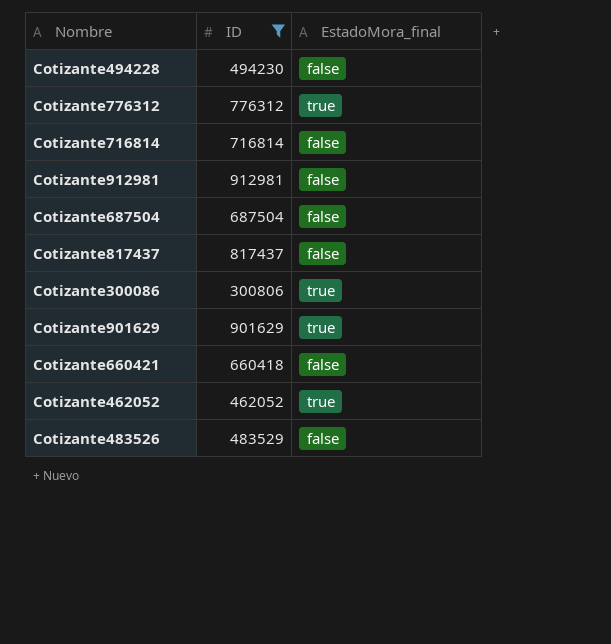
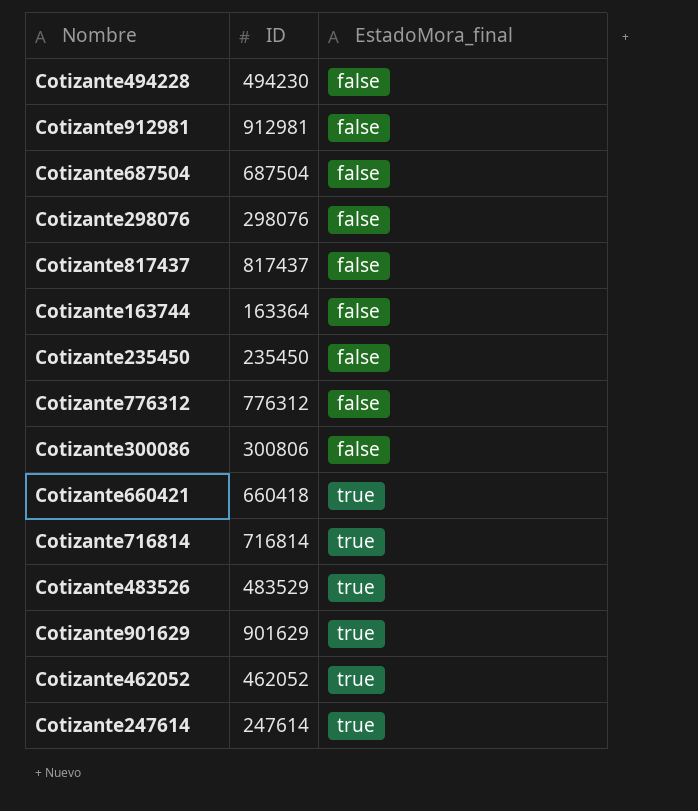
filter: ID >= 300806 -> none
row order: none -> EstadoMora_final ascending
Cotizante776312 | EstadoMora_final: true -> false
Cotizante300086 | EstadoMora_final: true -> false
Cotizante660421 | EstadoMora_final: false -> true
Cotizante716814 | EstadoMora_final: false -> true
Cotizante483526 | EstadoMora_final: false -> true

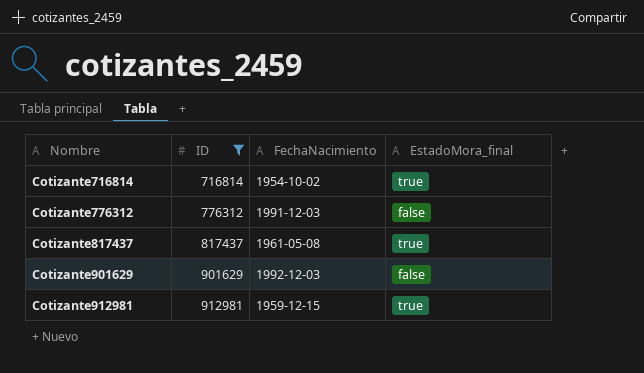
filter: none -> ID >= 716814
row order: EstadoMora_final ascending -> Nombre ascending
column FechaNacimiento | position: none -> 3
Cotizante817437 | EstadoMora_final: false -> true
Cotizante901629 | EstadoMora_final: true -> false
Cotizante912981 | EstadoMora_final: false -> true

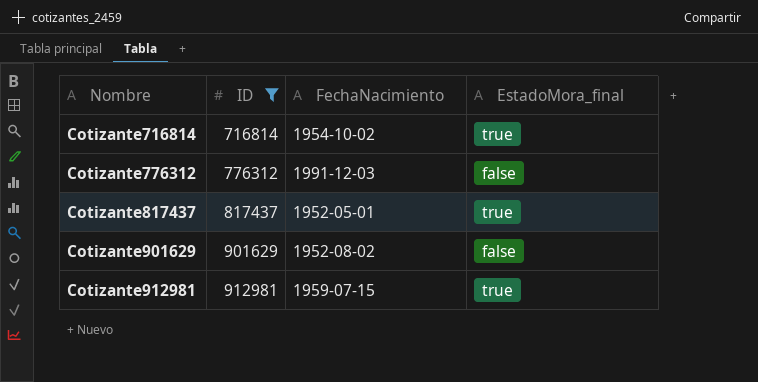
Cotizante817437 | FechaNacimiento: 1961-05-08 -> 1952-05-01
Cotizante901629 | FechaNacimiento: 1992-12-03 -> 1952-08-02
Cotizante912981 | FechaNacimiento: 1959-12-15 -> 1959-07-15

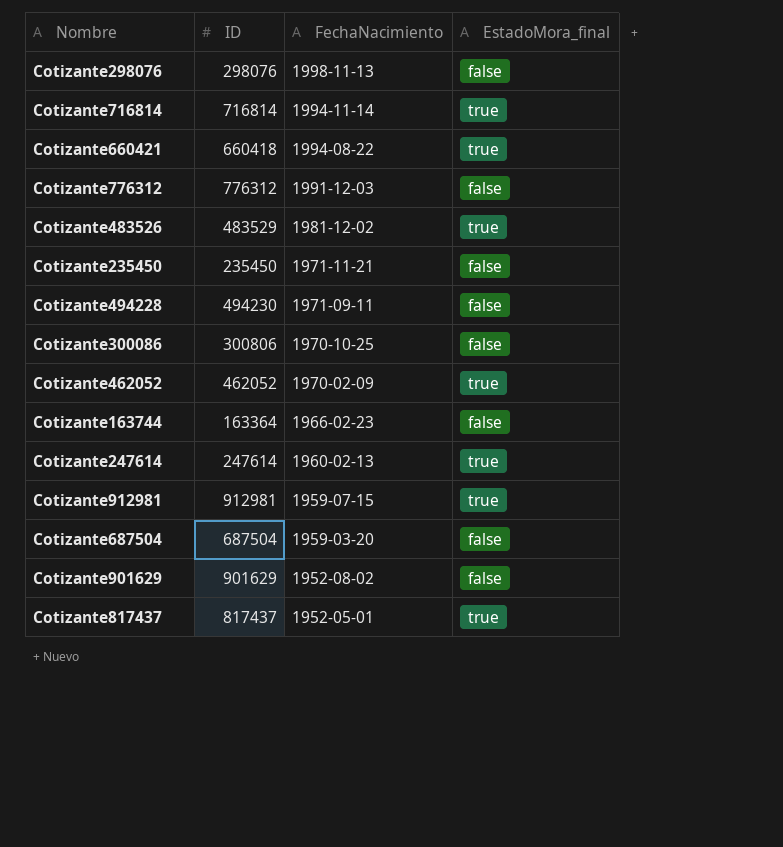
filter: ID >= 716814 -> none
row order: Nombre ascending -> FechaNacimiento descending
Cotizante716814 | FechaNacimiento: 1954-10-02 -> 1994-11-14

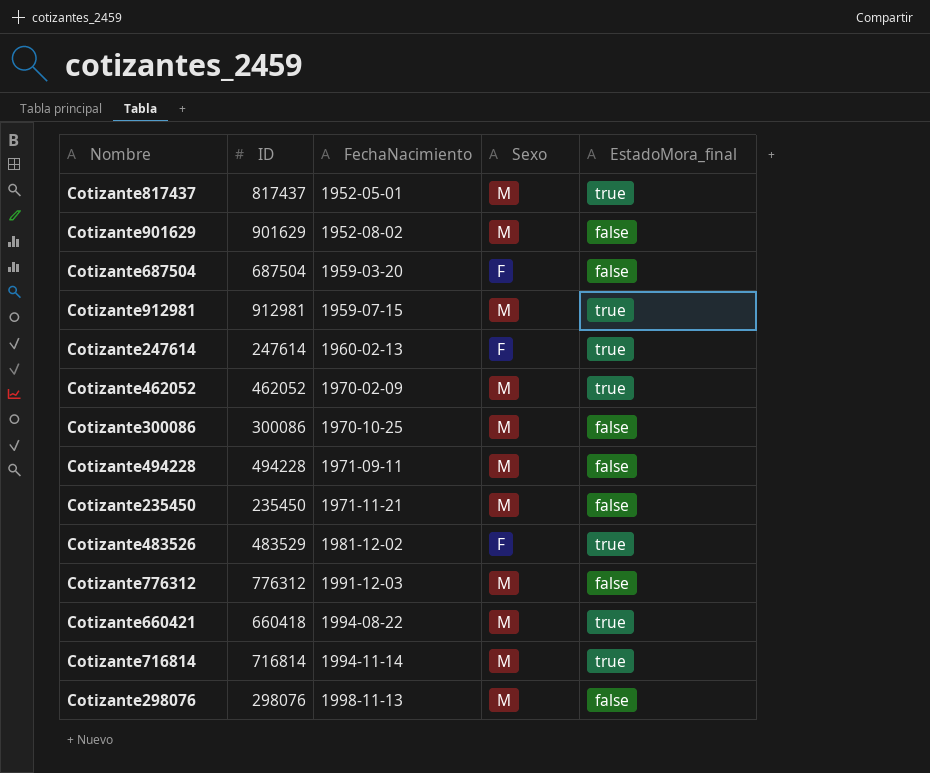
row order: FechaNacimiento descending -> FechaNacimiento ascending
column Sexo | position: none -> 4
row Cotizante163744: 163364 | 1966-02-23 | false -> none
Cotizante300086 | ID: 300806 -> 300086
Cotizante494228 | ID: 494230 -> 494228

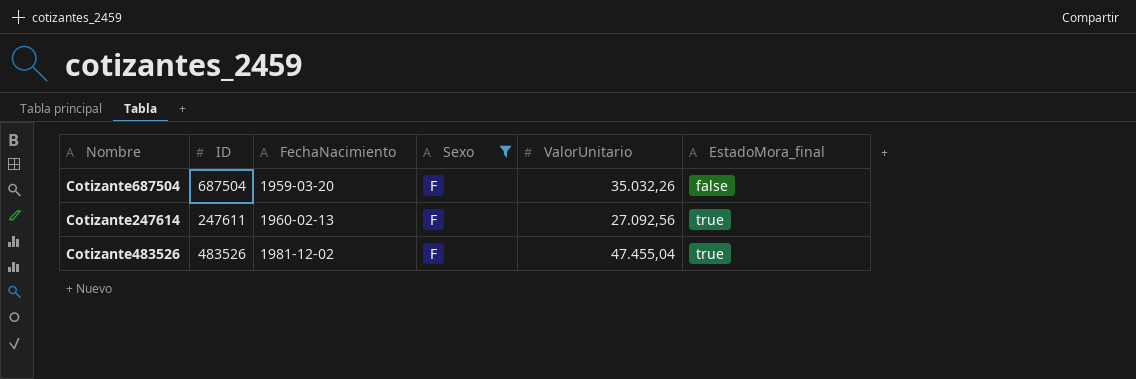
filter: none -> Sexo = F
column ValorUnitario | position: none -> 5
Cotizante247614 | ID: 247614 -> 247611
Cotizante483526 | ID: 483529 -> 483526

